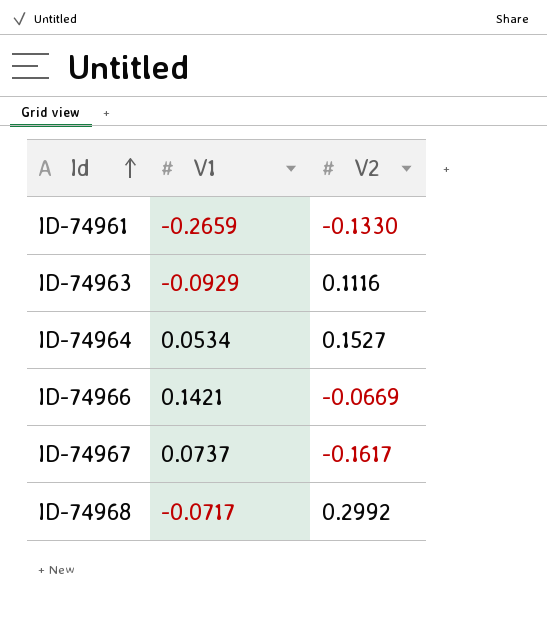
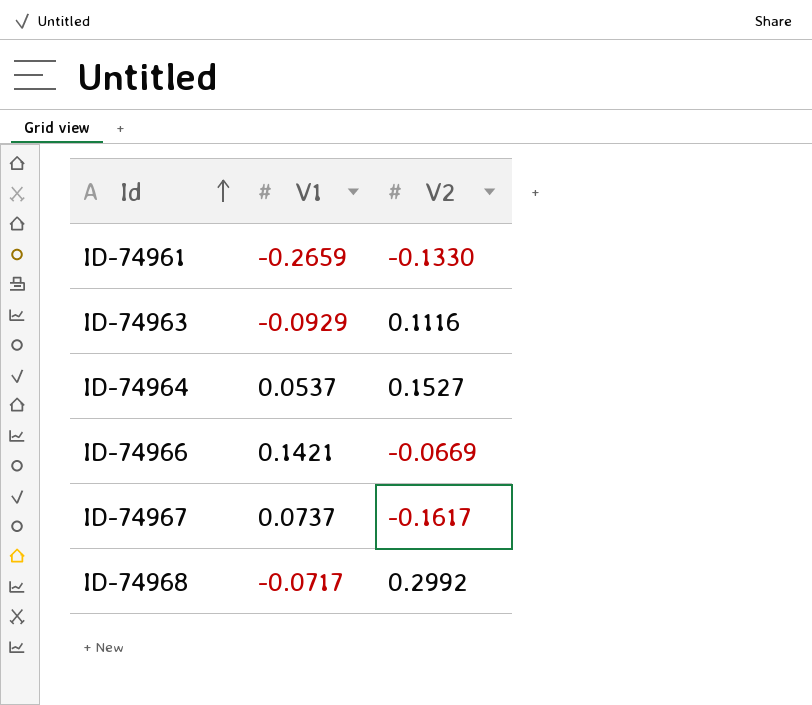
ID-74964 | V1: 0.0534 -> 0.0537

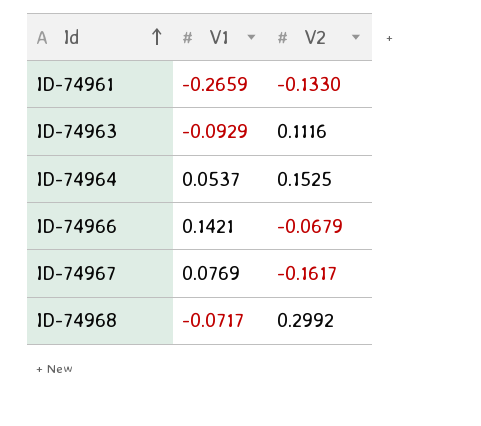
ID-74964 | V2: 0.1527 -> 0.1525
ID-74966 | V2: -0.0669 -> -0.0679
ID-74967 | V1: 0.0737 -> 0.0769

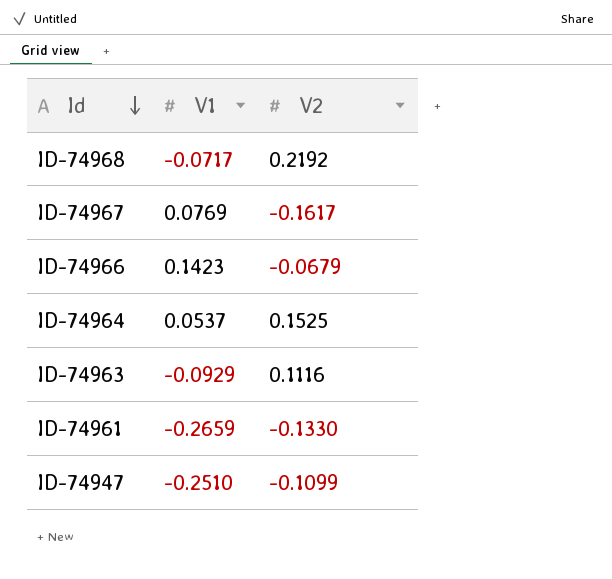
row order: Id ascending -> Id descending
ID-74968 | V2: 0.2992 -> 0.2192
ID-74966 | V1: 0.1421 -> 0.1423
row ID-74947: none -> -0.2510 | -0.1099

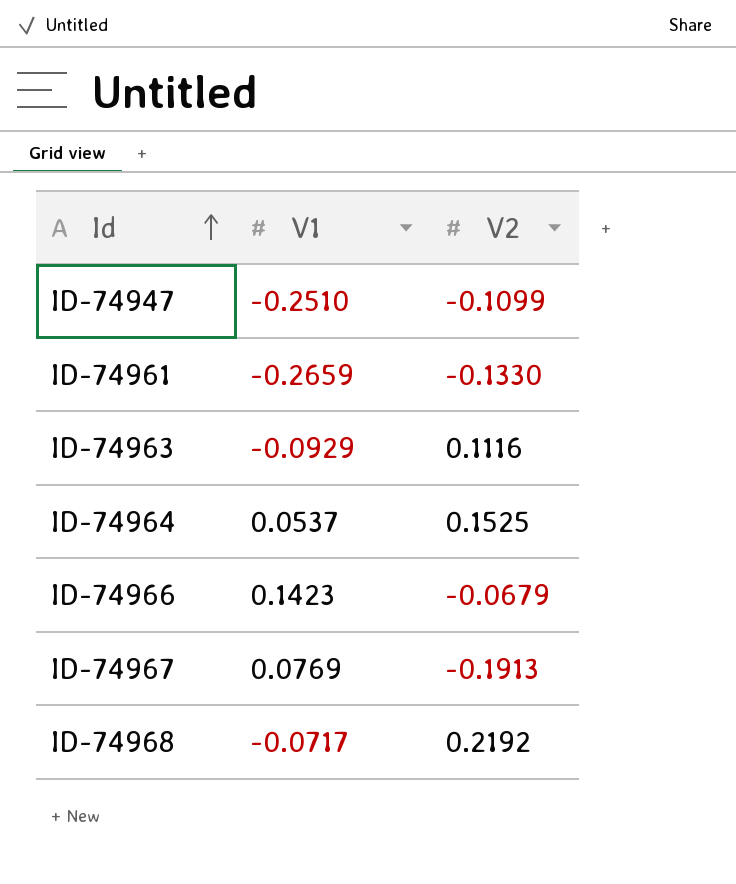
row order: Id descending -> Id ascending
ID-74967 | V2: -0.1617 -> -0.1913

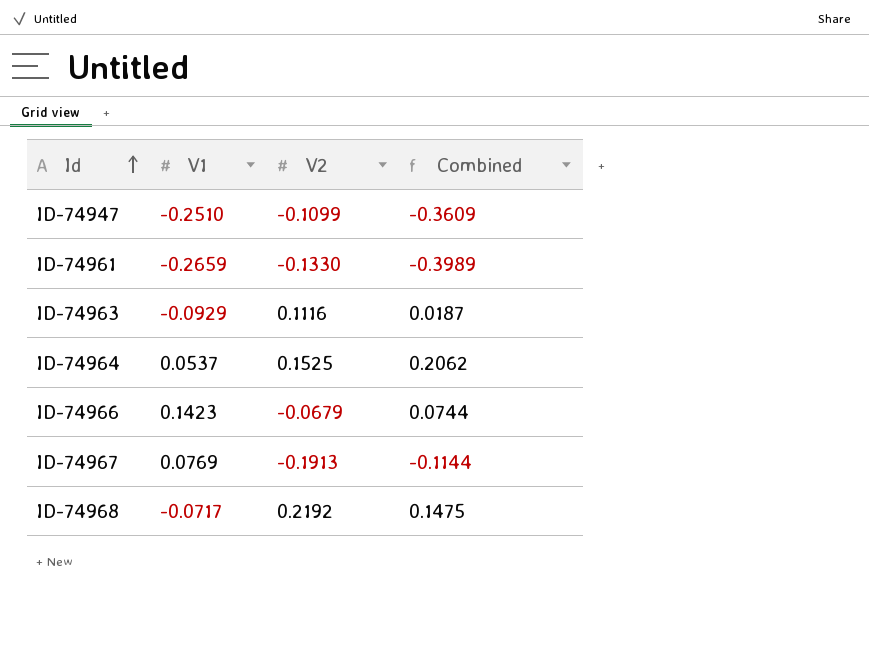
column Combined | formula: none -> [V1] + [V2]

